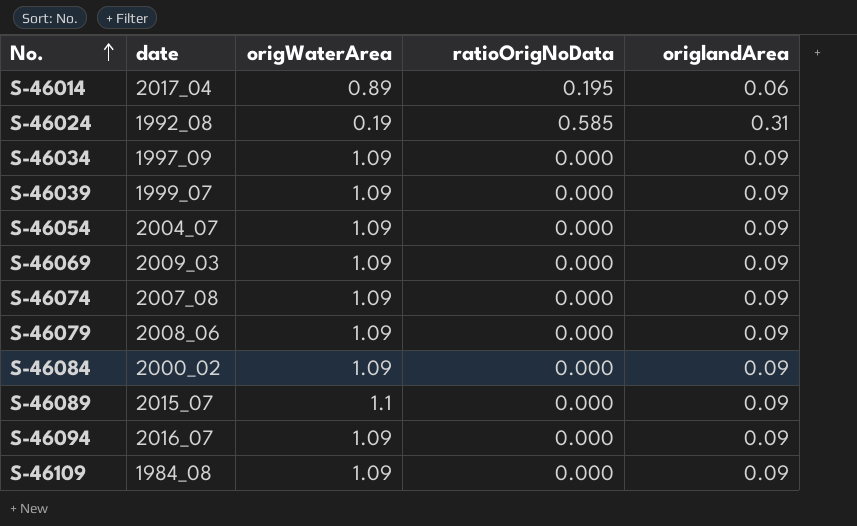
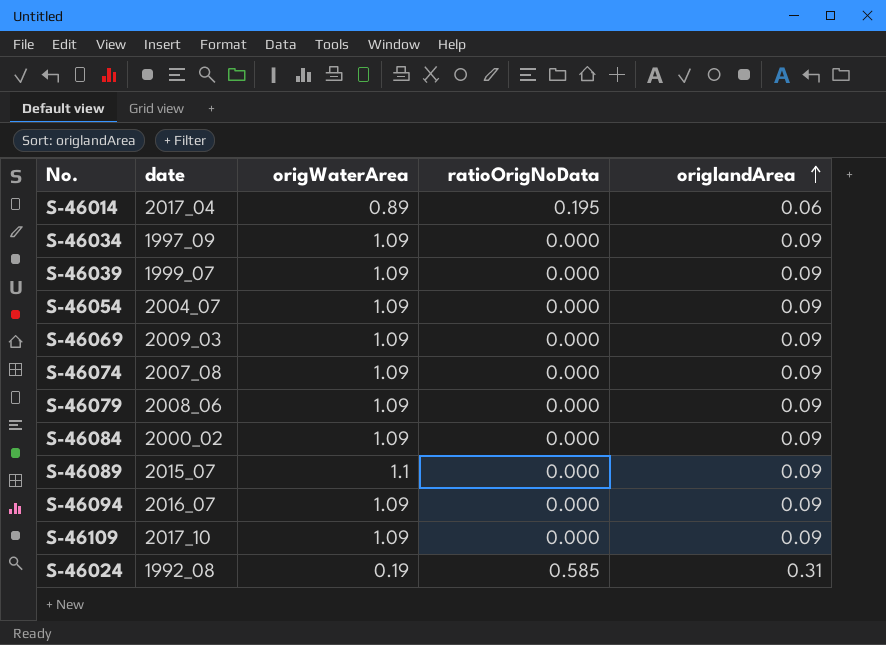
row order: No. ascending -> origlandArea ascending
S-46109 | date: 1984_08 -> 2017_10

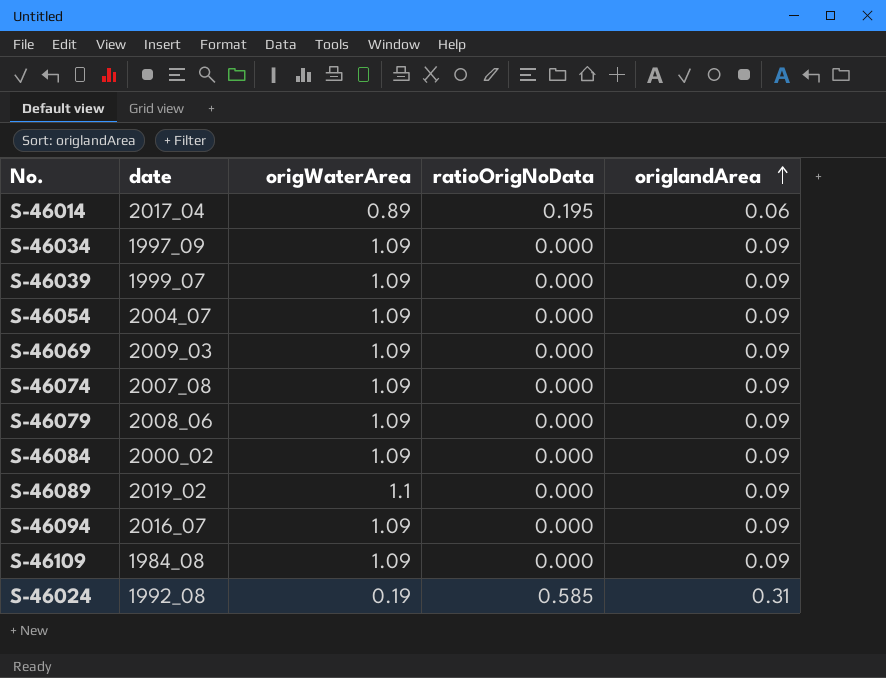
S-46089 | date: 2015_07 -> 2019_02
S-46109 | date: 2017_10 -> 1984_08

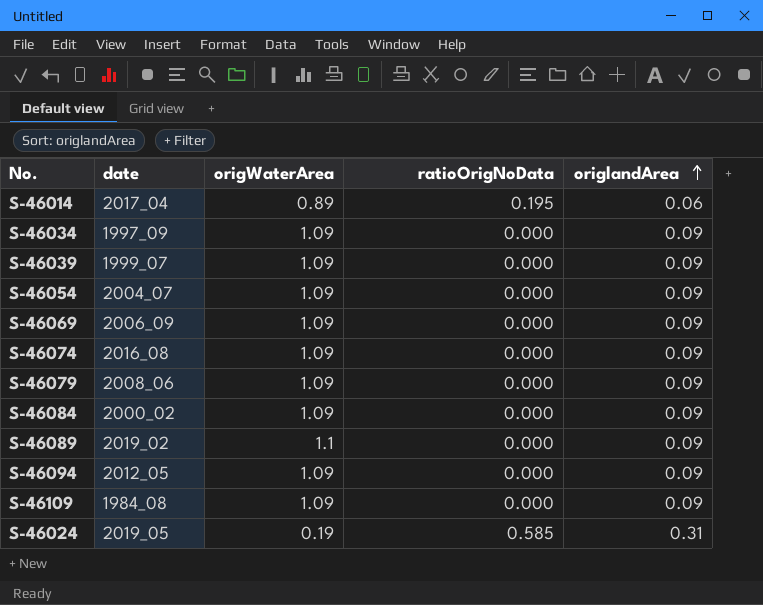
S-46069 | date: 2009_03 -> 2006_09
S-46074 | date: 2007_08 -> 2016_08
S-46094 | date: 2016_07 -> 2012_05
S-46024 | date: 1992_08 -> 2019_05

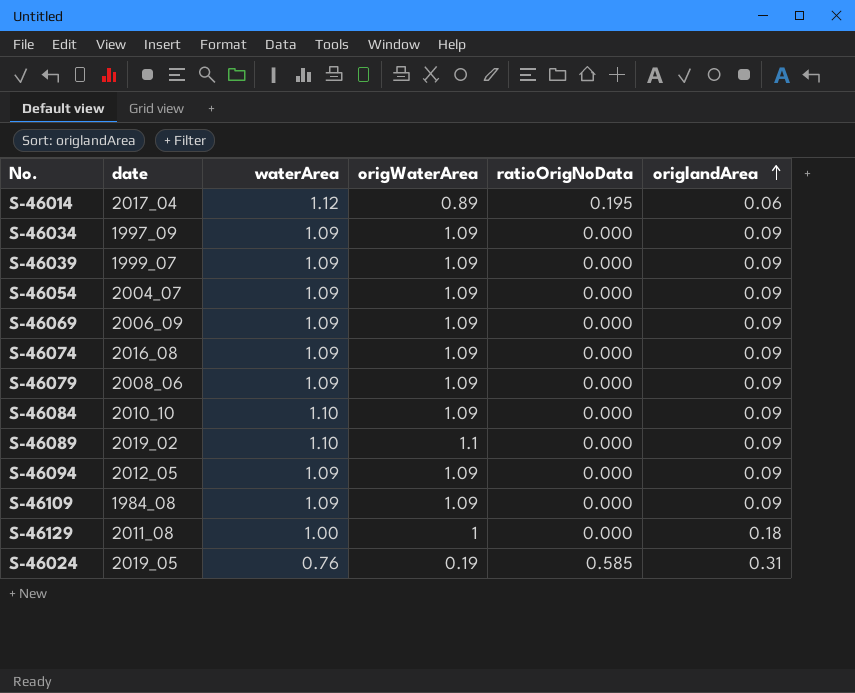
column waterArea | position: none -> 3
S-46084 | date: 2000_02 -> 2010_10
row S-46129: none -> 2011_08 | 1.00 | 1 | 0.000 | 0.18

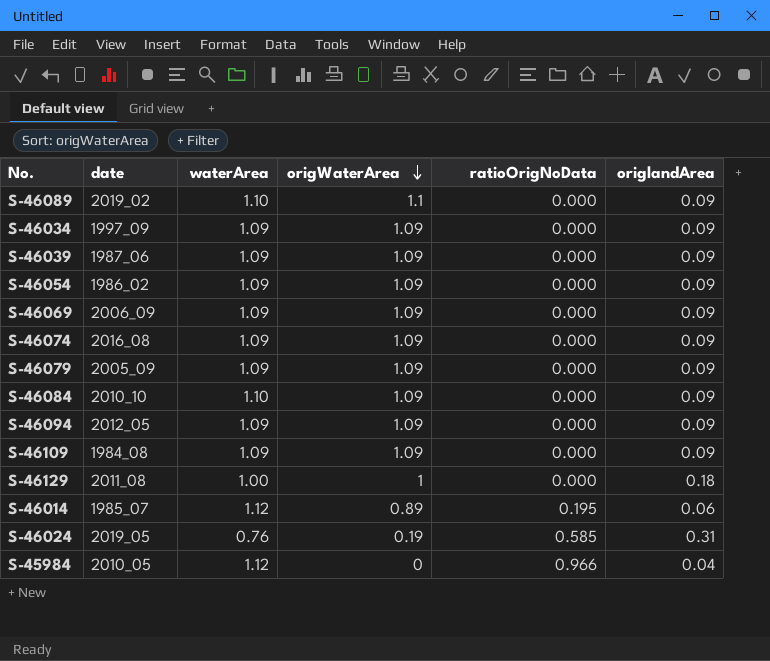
row order: origlandArea ascending -> origWaterArea descending
S-46039 | date: 1999_07 -> 1987_06
S-46054 | date: 2004_07 -> 1986_02
S-46079 | date: 2008_06 -> 2005_09
S-46014 | date: 2017_04 -> 1985_07
row S-45984: none -> 2010_05 | 1.12 | 0 | 0.966 | 0.04

